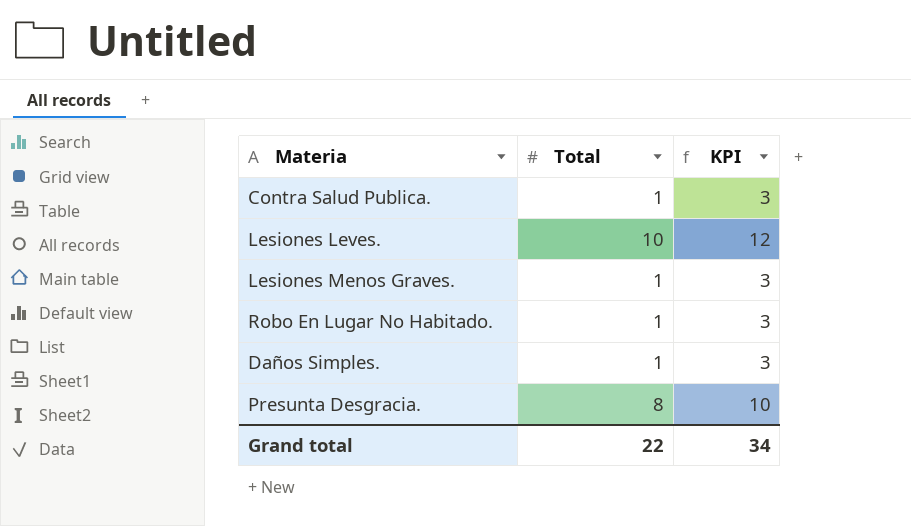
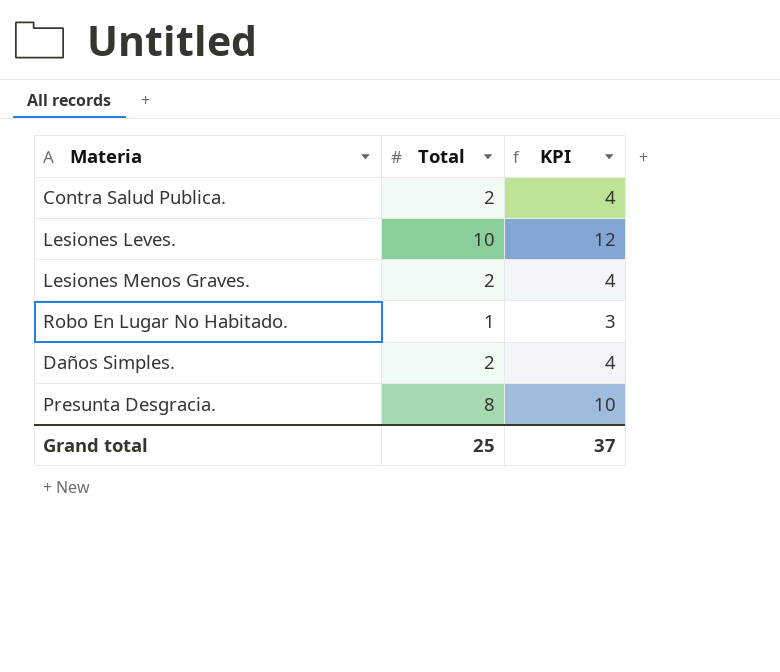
Contra Salud Publica. | Total: 1 -> 2
Contra Salud Publica. | KPI: 3 -> 4
Lesiones Menos Graves. | Total: 1 -> 2
Lesiones Menos Graves. | KPI: 3 -> 4
Daños Simples. | Total: 1 -> 2
Daños Simples. | KPI: 3 -> 4
Grand total | Total: 22 -> 25
Grand total | KPI: 34 -> 37

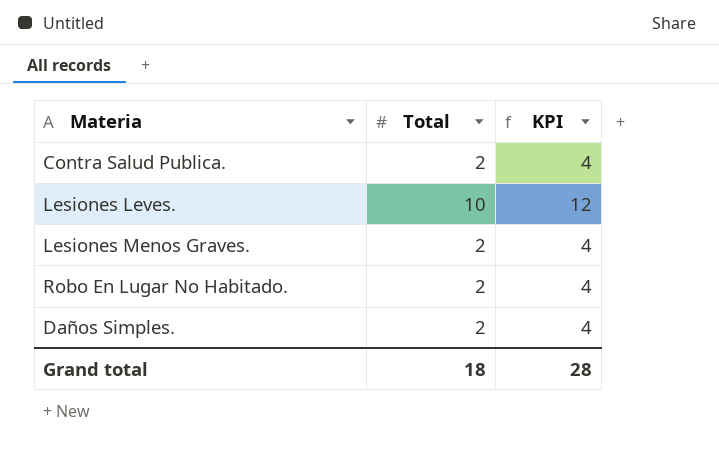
row Presunta Desgracia.: 8 | 10 -> none
Robo En Lugar No Habitado. | Total: 1 -> 2
Robo En Lugar No Habitado. | KPI: 3 -> 4
Grand total | Total: 25 -> 18
Grand total | KPI: 37 -> 28

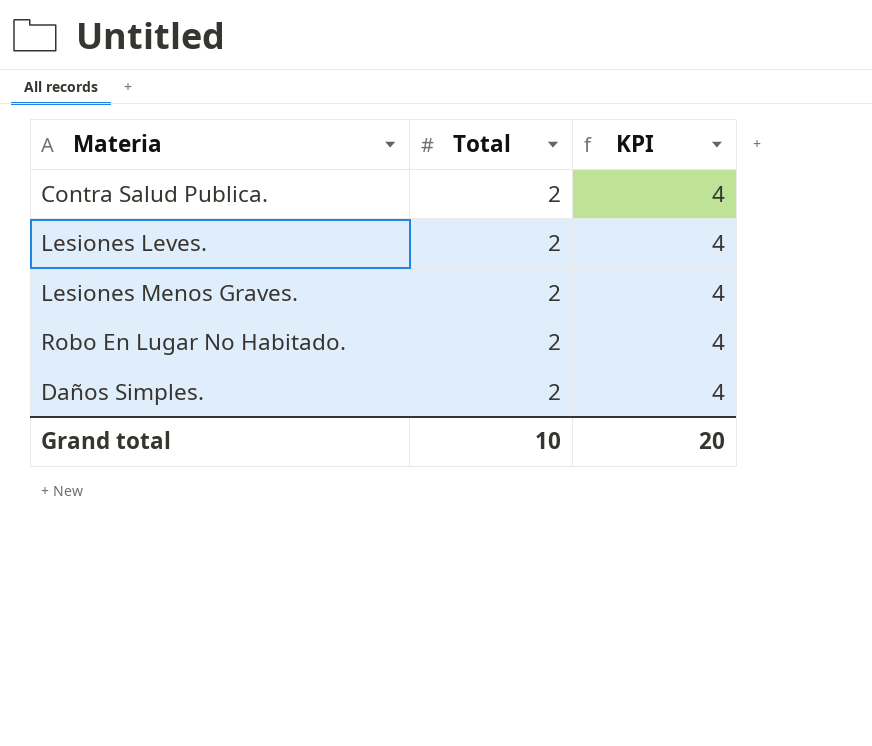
Lesiones Leves. | Total: 10 -> 2
Lesiones Leves. | KPI: 12 -> 4
Grand total | Total: 18 -> 10
Grand total | KPI: 28 -> 20

